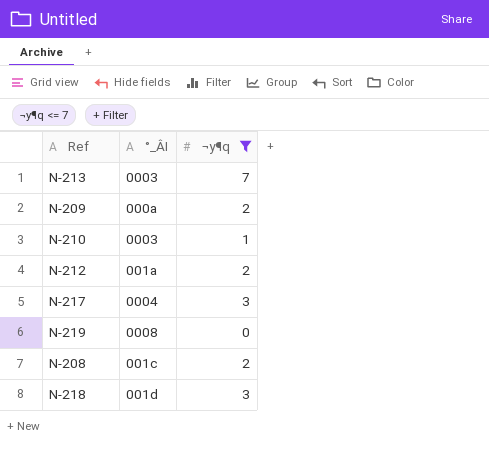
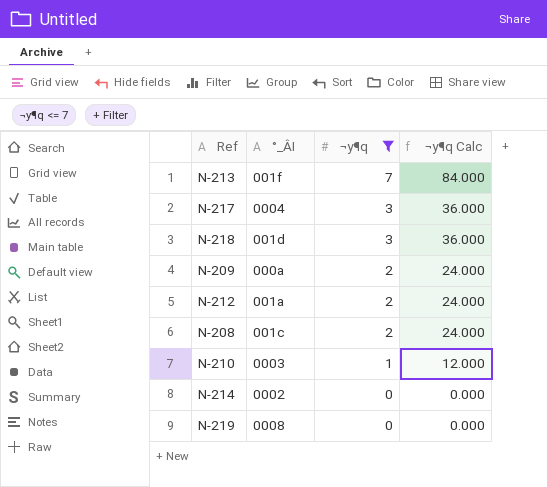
row order: none -> ¬y¶q descending
column ¬y¶q Calc | formula: none -> [¬y¶q] * 12
N-213 | °_ÂI: 0003 -> 001f
row N-214: none -> 0002 | 0 | 0.000

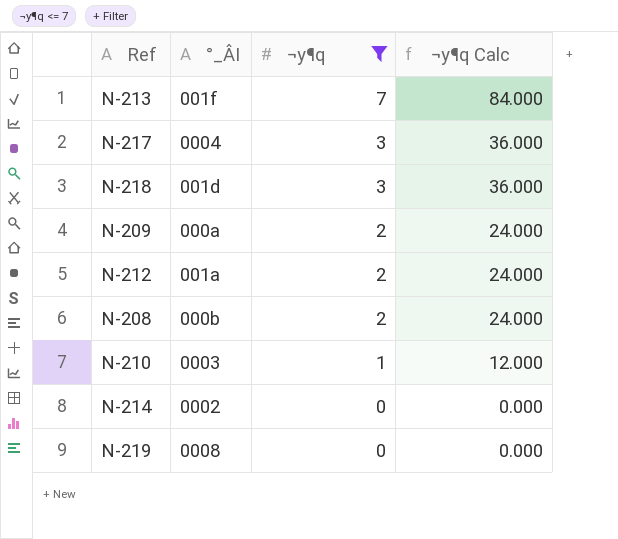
N-208 | °_ÂI: 001c -> 000b

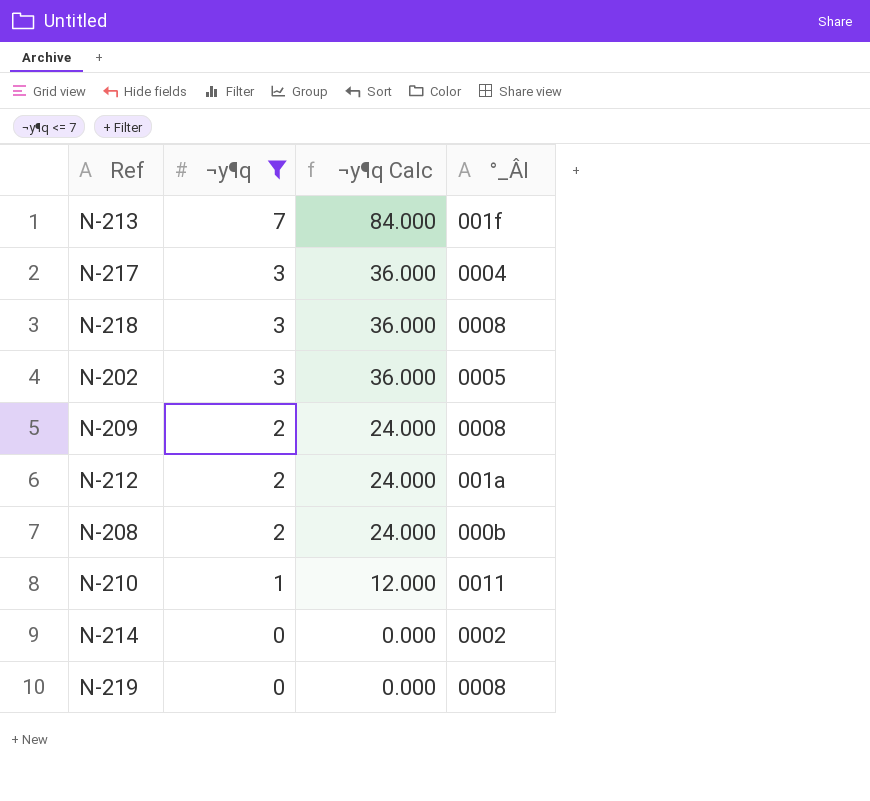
column °_ÂI | position: 2 -> 4
N-218 | °_ÂI: 001d -> 0008
row N-202: none -> 3 | 36.000 | 0005
N-209 | °_ÂI: 000a -> 0008
N-210 | °_ÂI: 0003 -> 0011

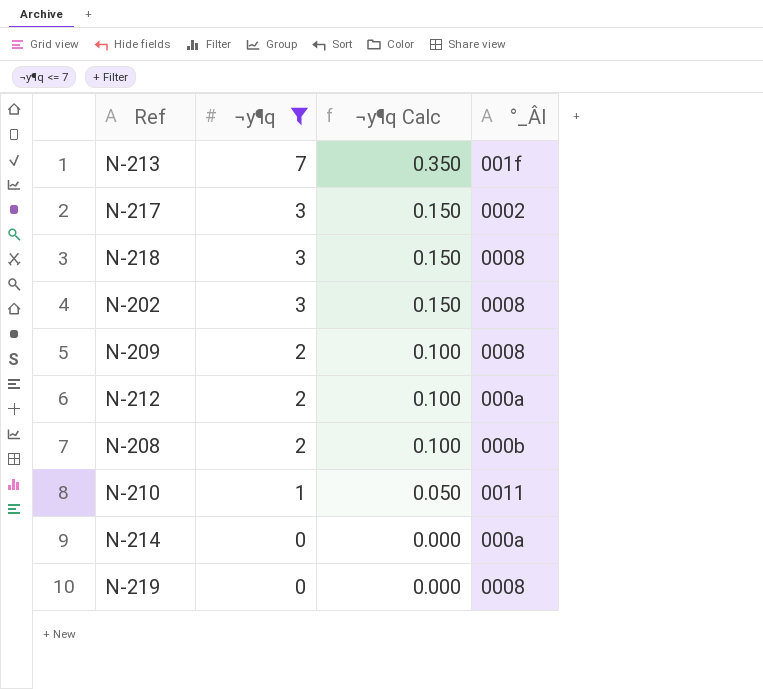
column ¬y¶q Calc | formula: [¬y¶q] * 12 -> [¬y¶q] * 0.05
N-217 | °_ÂI: 0004 -> 0002
N-202 | °_ÂI: 0005 -> 0008
N-212 | °_ÂI: 001a -> 000a
N-214 | °_ÂI: 0002 -> 000a

